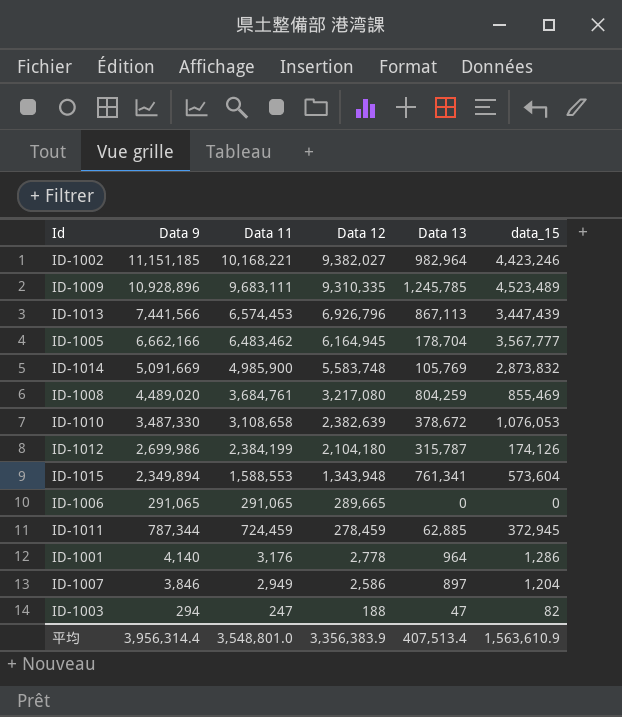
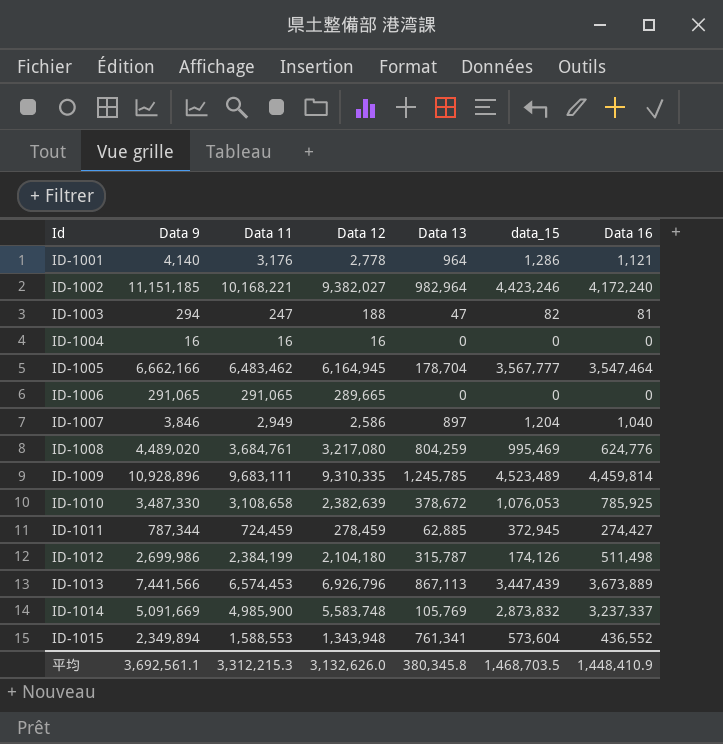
row order: Data 12 descending -> Id ascending
column Data 16 | position: none -> 7
row ID-1004: none -> 16 | 16 | 16 | 0 | 0 | 0
ID-1008 | data_15: 855,469 -> 995,469
平均 | Data 9: 3,956,314.4 -> 3,692,561.1
平均 | Data 11: 3,548,801.0 -> 3,312,215.3
平均 | Data 12: 3,356,383.9 -> 3,132,626.0
平均 | Data 13: 407,513.4 -> 380,345.8
平均 | data_15: 1,563,610.9 -> 1,468,703.5

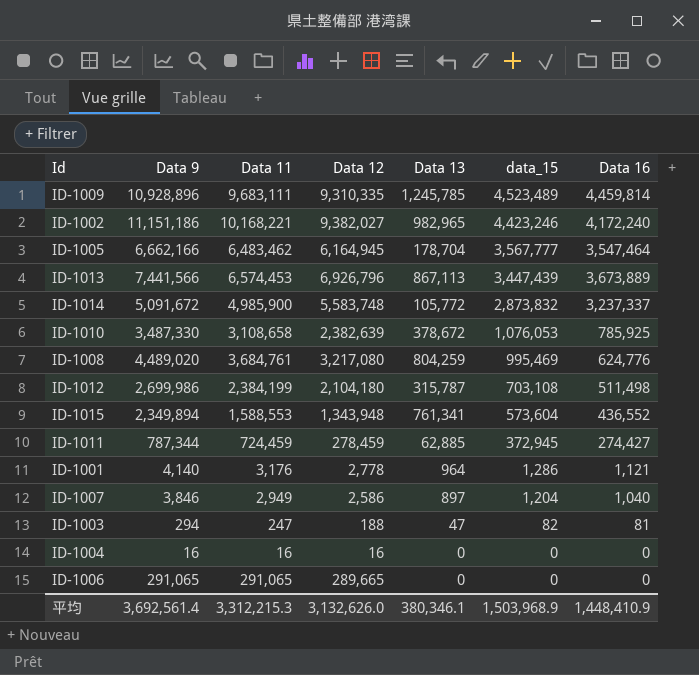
row order: Id ascending -> data_15 descending
ID-1002 | Data 9: 11,151,185 -> 11,151,186
ID-1002 | Data 13: 982,964 -> 982,965
ID-1014 | Data 9: 5,091,669 -> 5,091,672
ID-1014 | Data 13: 105,769 -> 105,772
ID-1012 | data_15: 174,126 -> 703,108
平均 | Data 9: 3,692,561.1 -> 3,692,561.4
平均 | Data 13: 380,345.8 -> 380,346.1
平均 | data_15: 1,468,703.5 -> 1,503,968.9

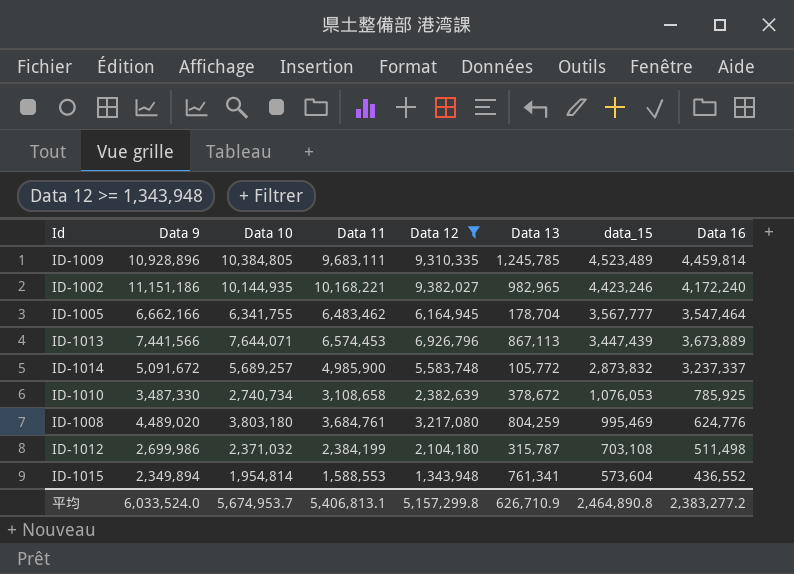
filter: none -> Data 12 >= 1,343,948
column Data 10 | position: none -> 3
平均 | Data 9: 3,692,561.4 -> 6,033,524.0
平均 | Data 11: 3,312,215.3 -> 5,406,813.1
平均 | Data 12: 3,132,626.0 -> 5,157,299.8
平均 | Data 13: 380,346.1 -> 626,710.9
平均 | data_15: 1,503,968.9 -> 2,464,890.8
平均 | Data 16: 1,448,410.9 -> 2,383,277.2

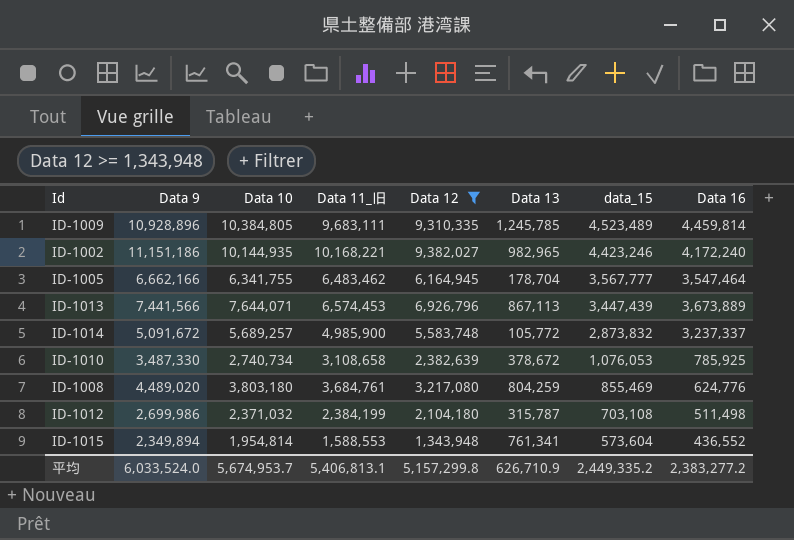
column name: Data 11 -> Data 11_旧
ID-1008 | data_15: 995,469 -> 855,469
平均 | data_15: 2,464,890.8 -> 2,449,335.2

